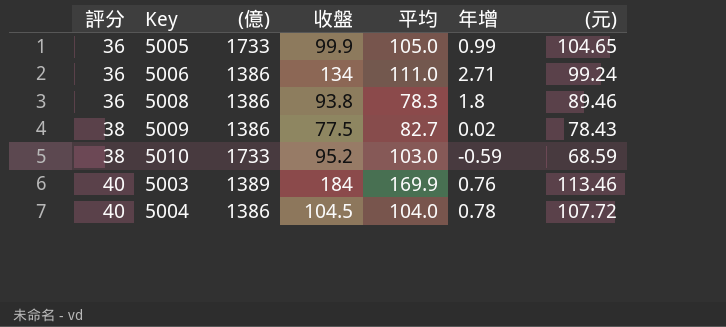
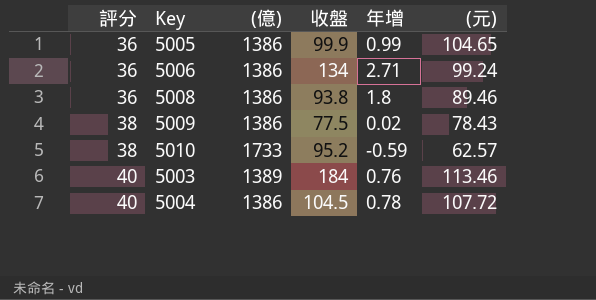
column 平均 | position: 5 -> none
5005 | (億): 1733 -> 1386
5010 | (元): 68.59 -> 62.57

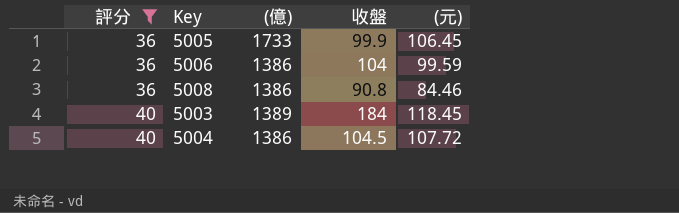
filter: none -> 評分 != 38
column 年增 | position: 5 -> none
5005 | (億): 1386 -> 1733
5005 | (元): 104.65 -> 106.45
5006 | 收盤: 134 -> 104
5006 | (元): 99.24 -> 99.59
5008 | 收盤: 93.8 -> 90.8
5008 | (元): 89.46 -> 84.46
5003 | (元): 113.46 -> 118.45

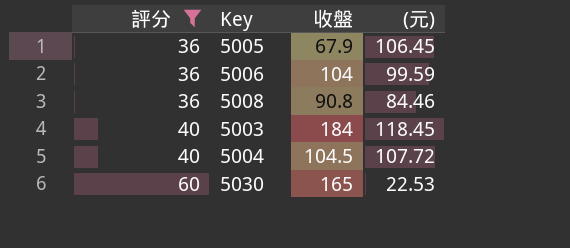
column (億) | position: 3 -> none
5005 | 收盤: 99.9 -> 67.9
row 5030: none -> 60 | 165 | 22.53

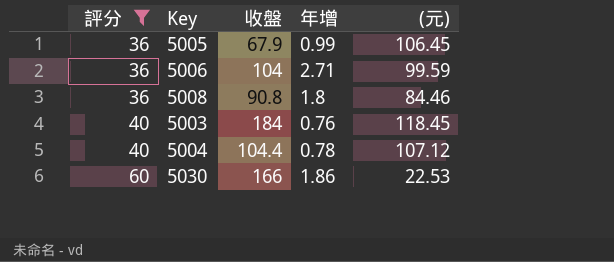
column 年增 | position: none -> 4
5004 | 收盤: 104.5 -> 104.4
5004 | (元): 107.72 -> 107.12
5030 | 收盤: 165 -> 166

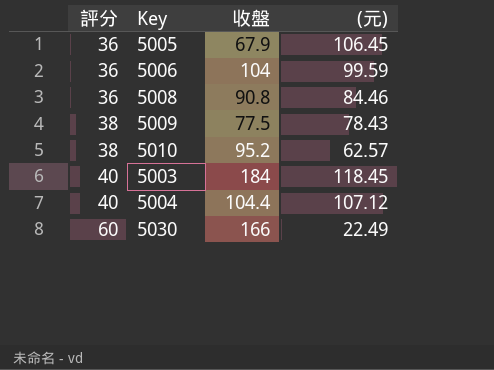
filter: 評分 != 38 -> none
column 年增 | position: 4 -> none
5030 | (元): 22.53 -> 22.49

